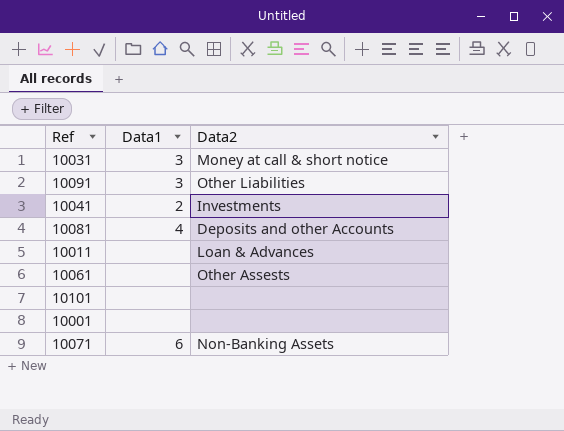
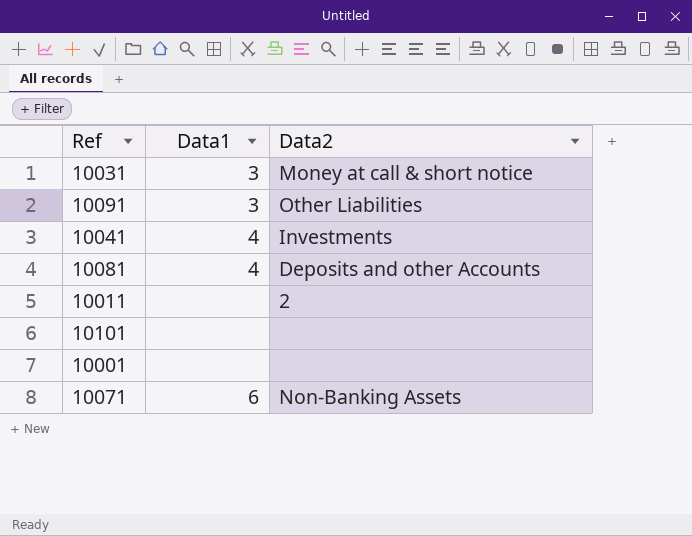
row 10061: none | Other Assests -> none
10041 | Data1: 2 -> 4
10011 | Data2: Loan & Advances -> 2

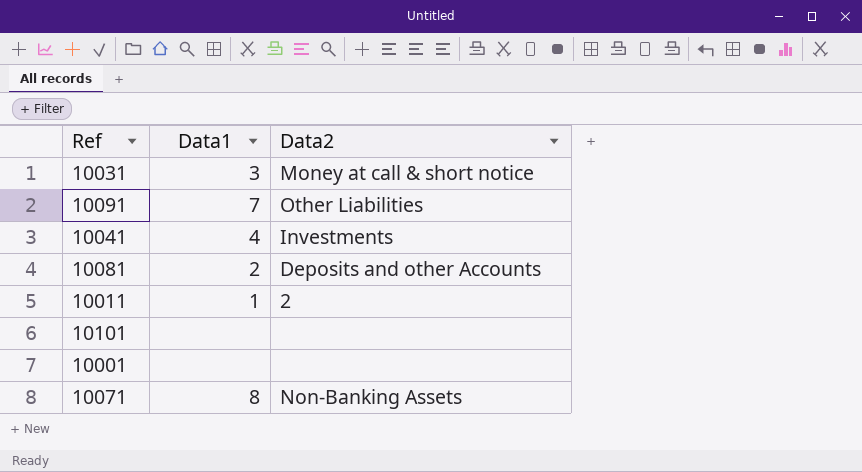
10091 | Data1: 3 -> 7
10081 | Data1: 4 -> 2
10011 | Data1: none -> 1
10071 | Data1: 6 -> 8

